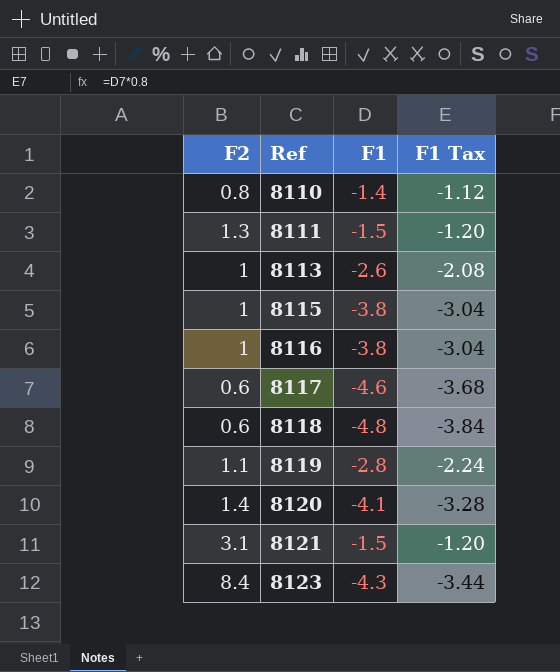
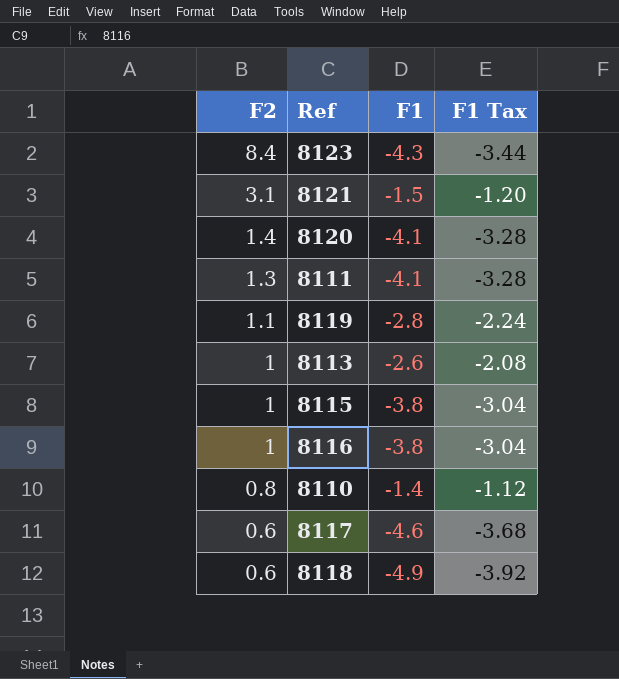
row order: Ref ascending -> F2 descending
8111 | F1: -1.5 -> -4.1
8111 | F1 Tax: -1.20 -> -3.28
8118 | F1: -4.8 -> -4.9
8118 | F1 Tax: -3.84 -> -3.92

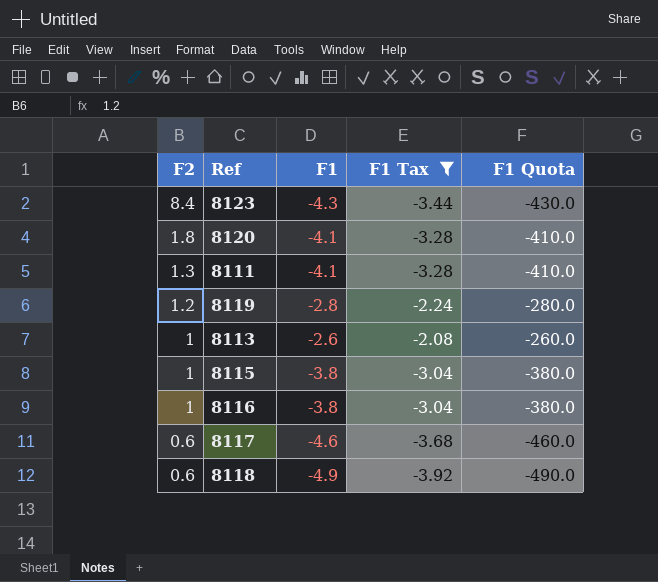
filter: none -> F1 Tax <= -2.08
column F1 Quota | formula: none -> [F1] * 100
8120 | F2: 1.4 -> 1.8
8119 | F2: 1.1 -> 1.2

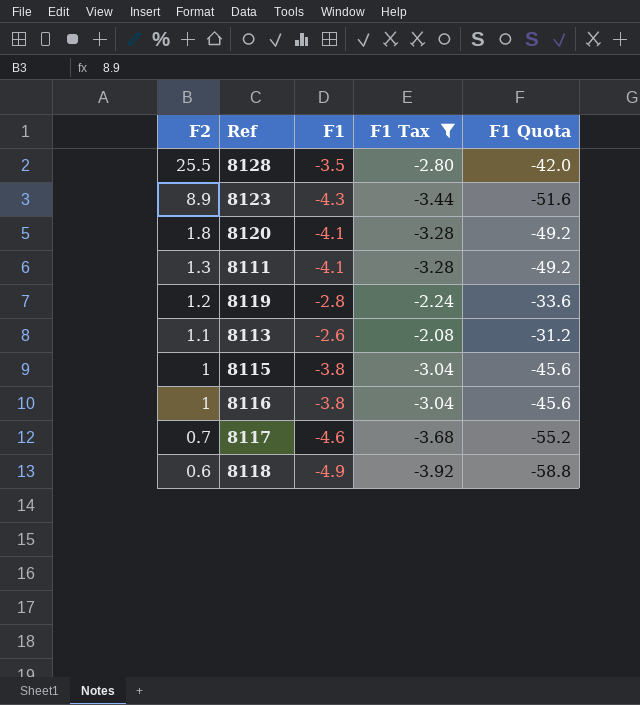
column F1 Quota | formula: [F1] * 100 -> [F1] * 12
row 8128: none -> 25.5 | -3.5 | -2.80 | -42.0
8123 | F2: 8.4 -> 8.9
8113 | F2: 1 -> 1.1
8117 | F2: 0.6 -> 0.7

